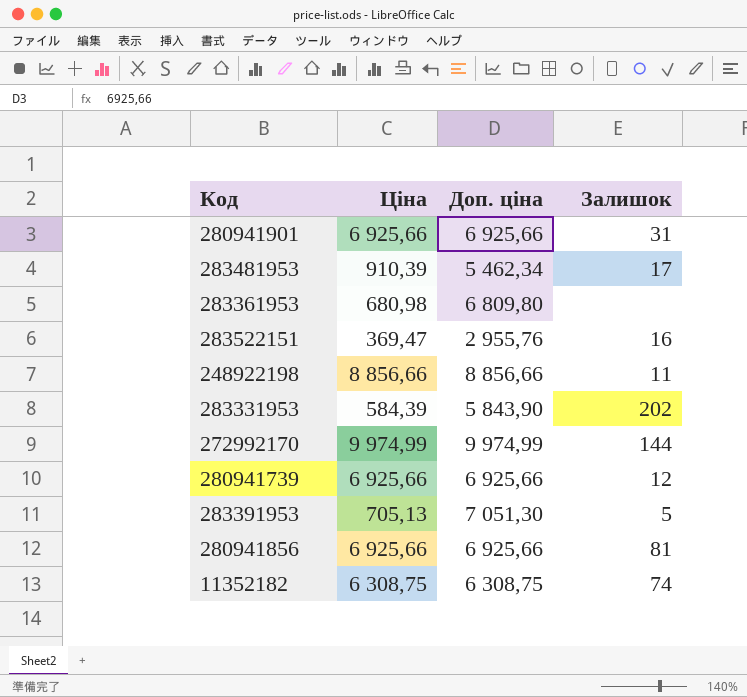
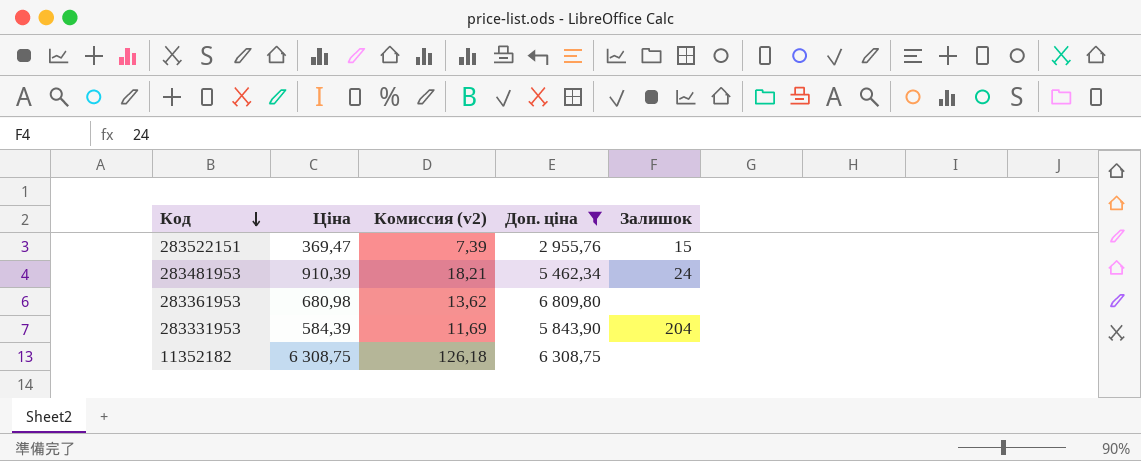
filter: none -> Доп. ціна <= 6 809,80
row order: none -> Код descending
column Комиссия (v2) | formula: none -> [Ціна] * 0,02
283522151 | Залишок: 16 -> 15
283481953 | Залишок: 17 -> 24
283331953 | Залишок: 202 -> 204
11352182 | Залишок: 74 -> none

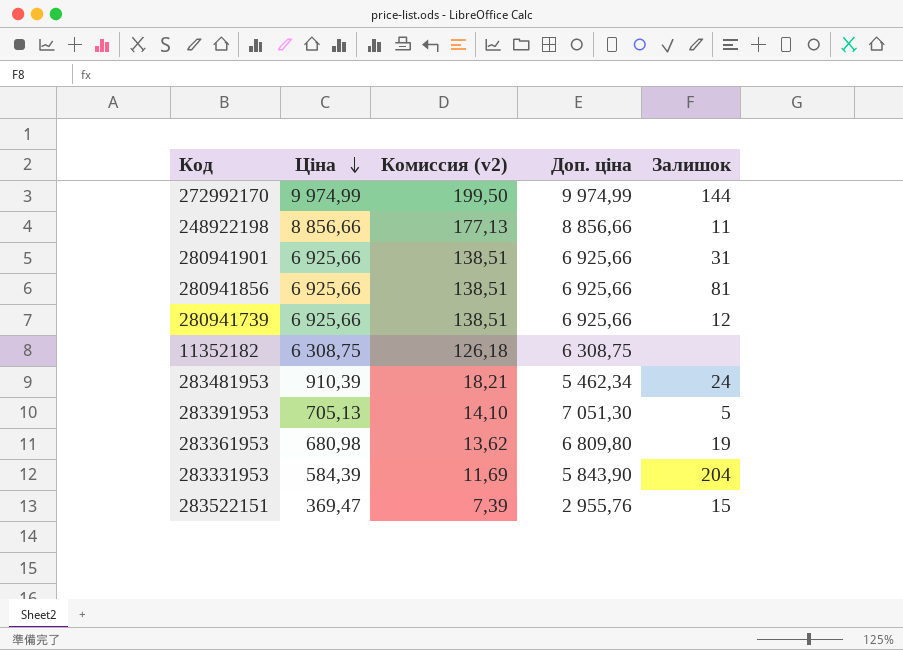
filter: Доп. ціна <= 6 809,80 -> none
row order: Код descending -> Ціна descending
283361953 | Залишок: none -> 19

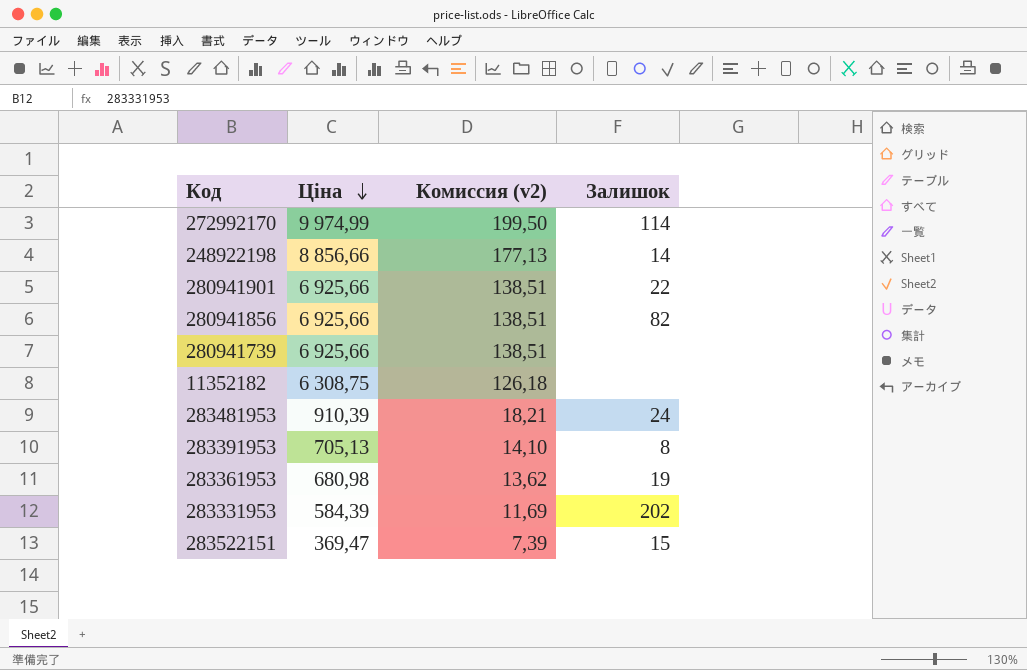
column Доп. ціна | position: 4 -> none
272992170 | Залишок: 144 -> 114
248922198 | Залишок: 11 -> 14
280941901 | Залишок: 31 -> 22
280941856 | Залишок: 81 -> 82
280941739 | Залишок: 12 -> none
283391953 | Залишок: 5 -> 8
283331953 | Залишок: 204 -> 202

